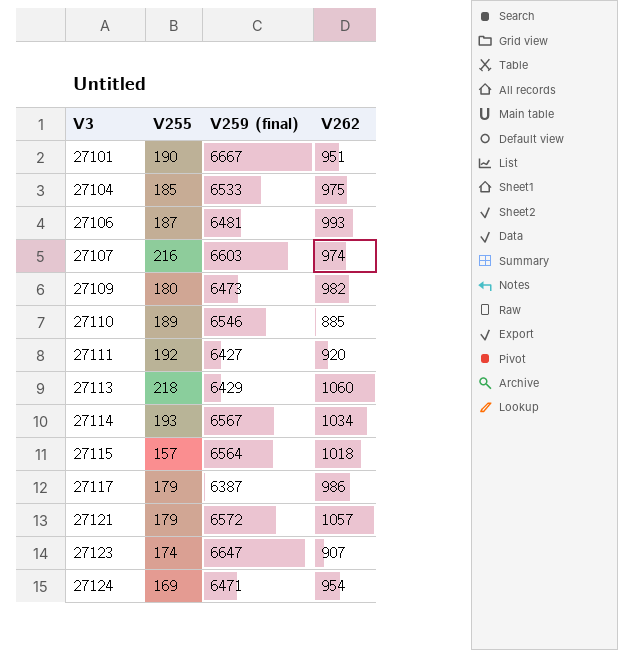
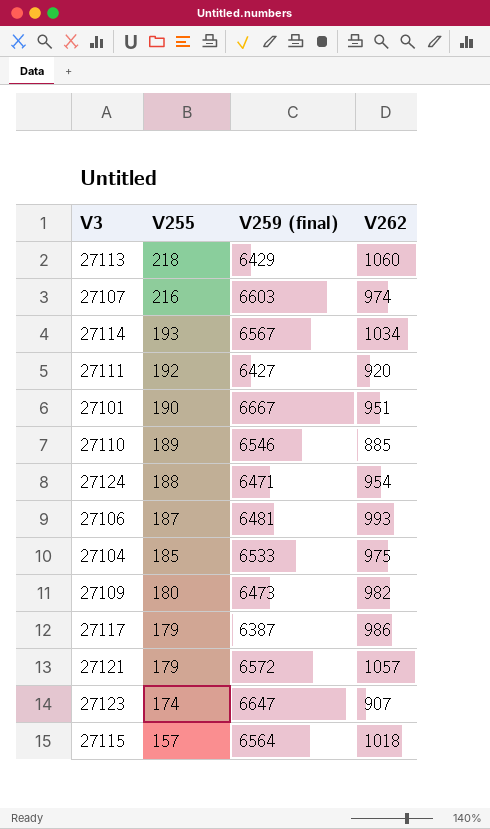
row order: V3 ascending -> V255 descending
27124 | V255: 169 -> 188

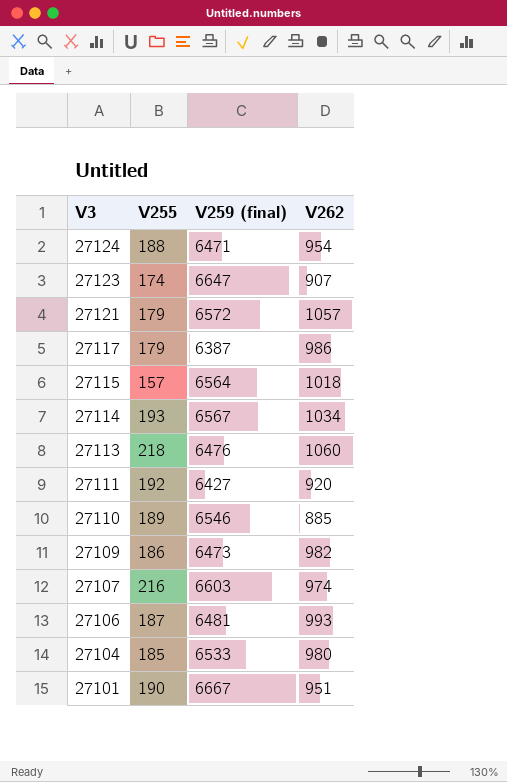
row order: V255 descending -> V3 descending
27113 | V259 (final): 6429 -> 6476
27109 | V255: 180 -> 186
27104 | V262: 975 -> 980

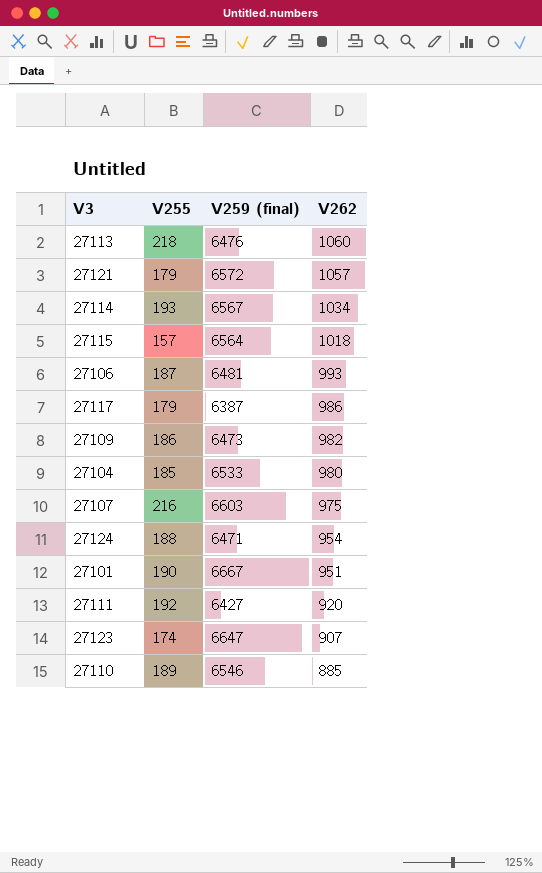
row order: V3 descending -> V262 descending
27107 | V262: 974 -> 975

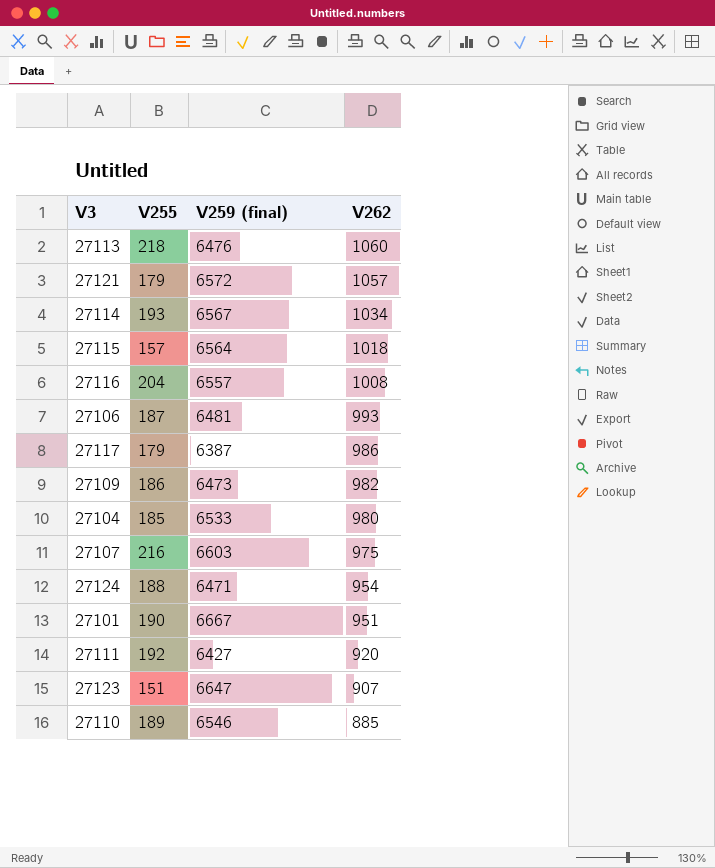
row 27116: none -> 204 | 6557 | 1008
27123 | V255: 174 -> 151

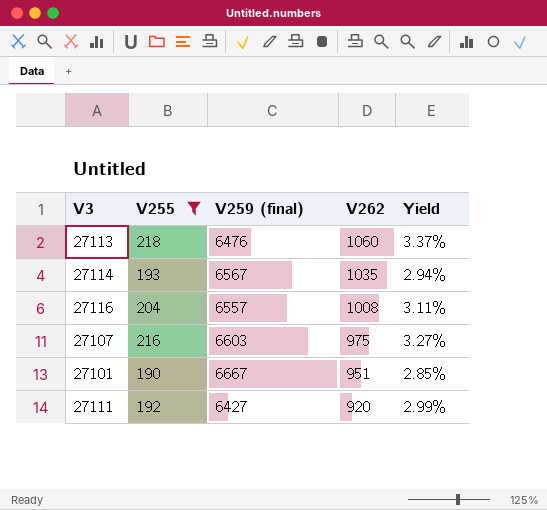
filter: none -> V255 >= 190
column Yield | formula: none -> [V255] / [V259 (final)]
27114 | V262: 1034 -> 1035

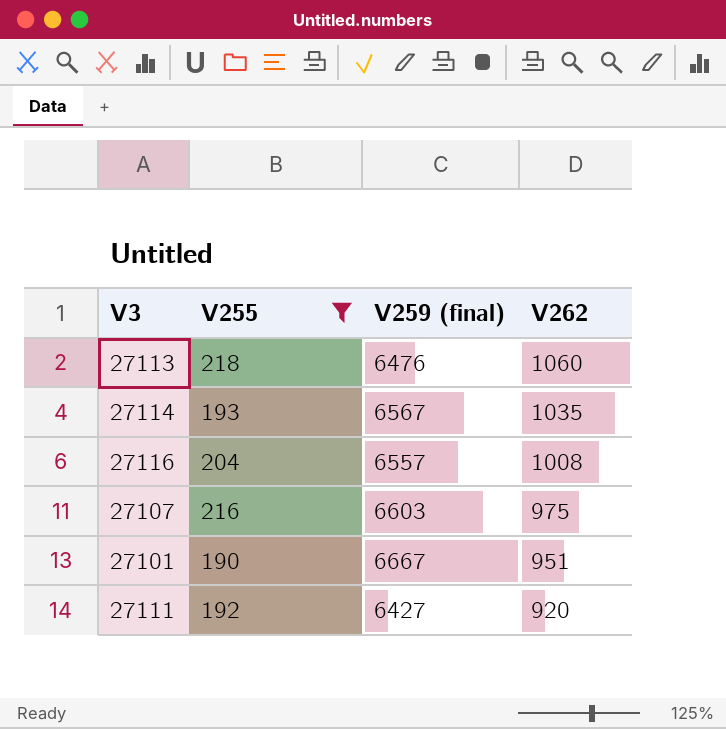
column Yield | formula: [V255] / [V259 (final)] -> none

